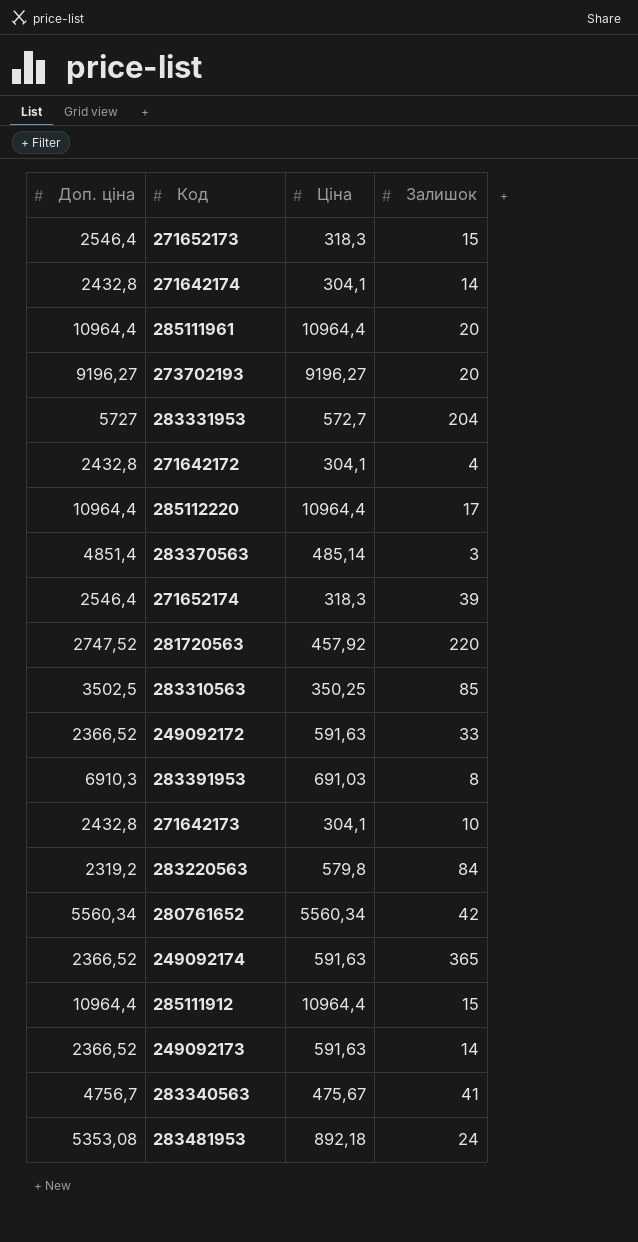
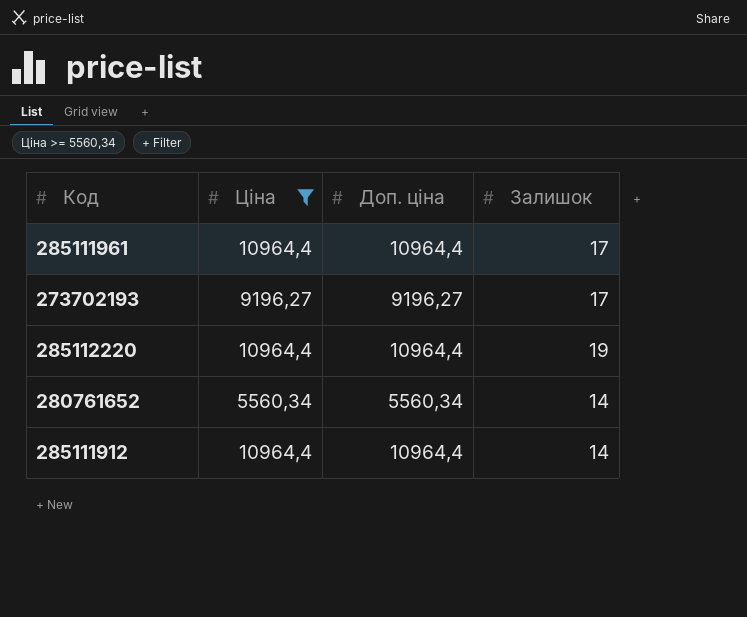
filter: none -> Ціна >= 5560,34
column Доп. ціна | position: 1 -> 3
285111961 | Залишок: 20 -> 17
273702193 | Залишок: 20 -> 17
285112220 | Залишок: 17 -> 19
280761652 | Залишок: 42 -> 14
285111912 | Залишок: 15 -> 14

